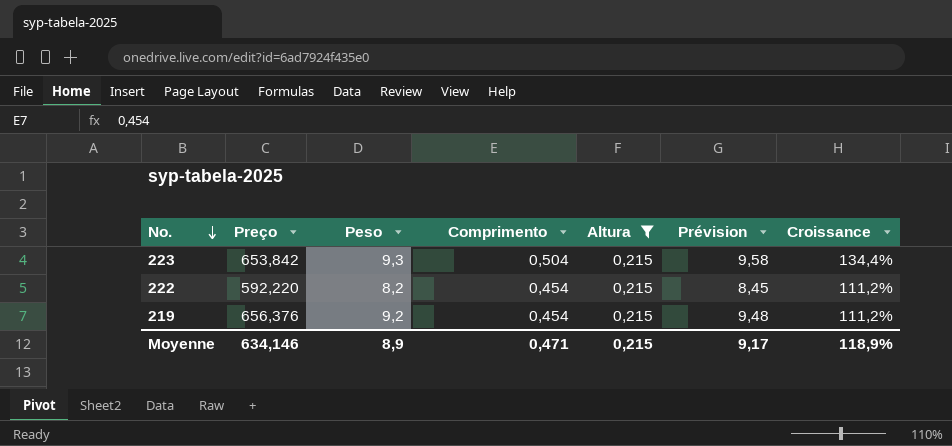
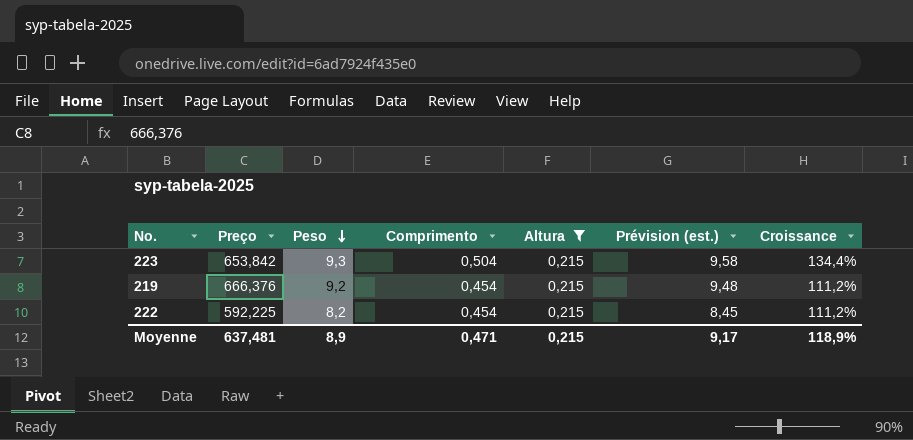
row order: No. descending -> Peso descending
column name: Prévision -> Prévision (est.)
219 | Preço: 656,376 -> 666,376
222 | Preço: 592,220 -> 592,225
Moyenne | Preço: 634,146 -> 637,481

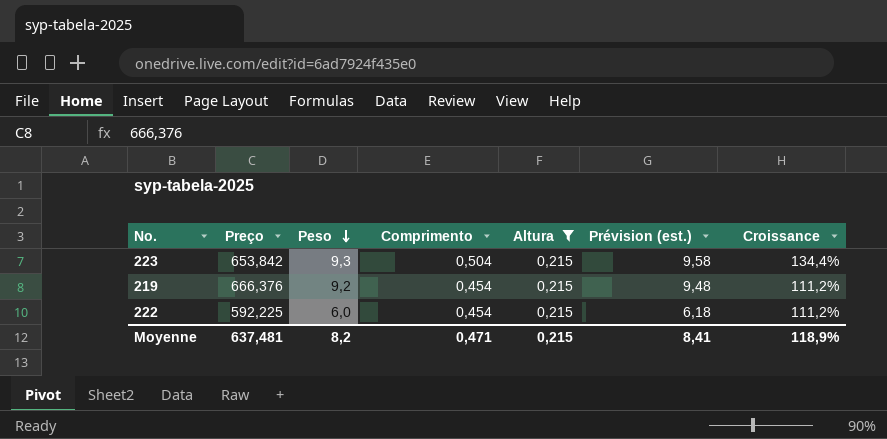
222 | Peso: 8,2 -> 6,0
222 | Prévision (est.): 8,45 -> 6,18
Moyenne | Peso: 8,9 -> 8,2
Moyenne | Prévision (est.): 9,17 -> 8,41

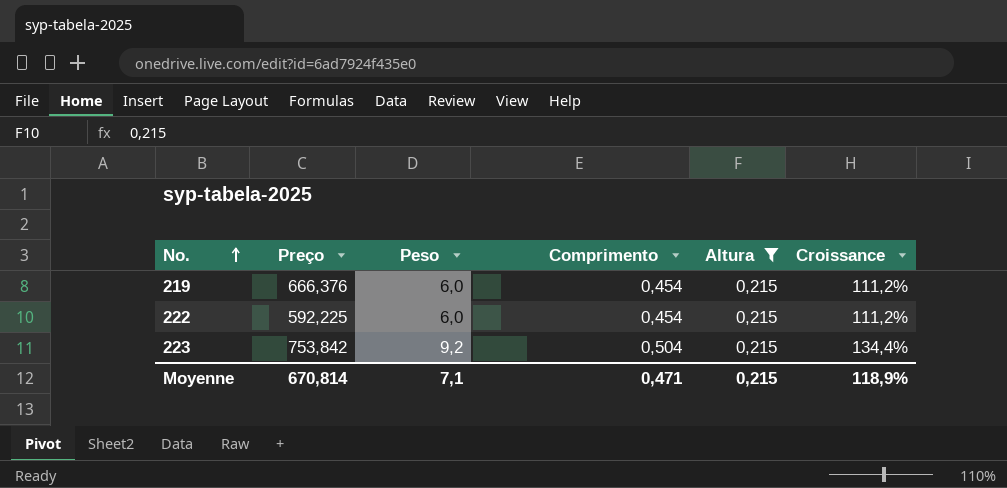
row order: Peso descending -> No. ascending
column Prévision (est.) | formula: [Peso] * 1,03 -> none
219 | Peso: 9,2 -> 6,0
223 | Preço: 653,842 -> 753,842
223 | Peso: 9,3 -> 9,2
Moyenne | Preço: 637,481 -> 670,814
Moyenne | Peso: 8,2 -> 7,1

